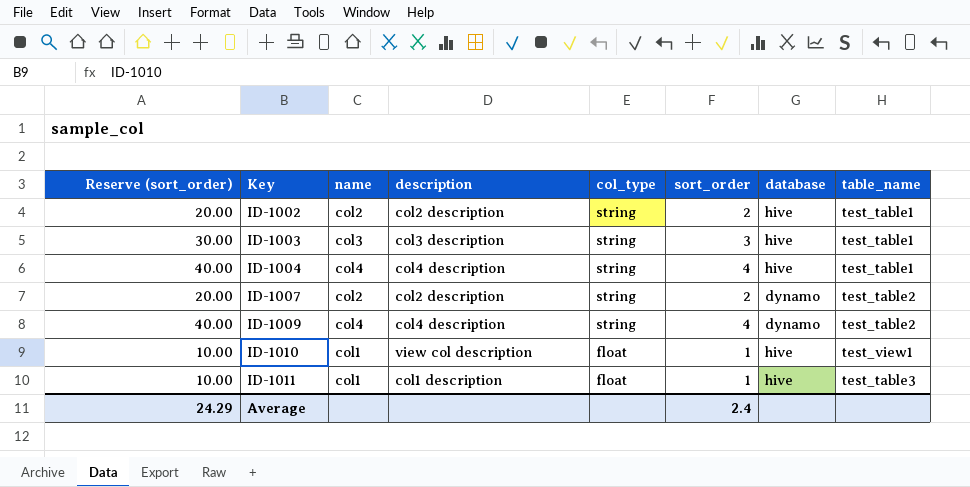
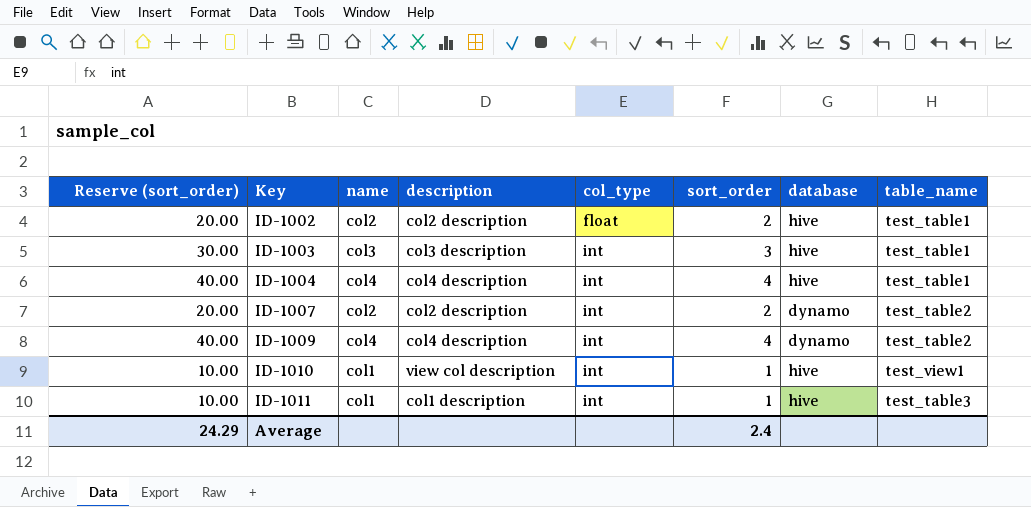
ID-1002 | col_type: string -> float
ID-1003 | col_type: string -> int
ID-1004 | col_type: string -> int
ID-1007 | col_type: string -> int
ID-1009 | col_type: string -> int
ID-1010 | col_type: float -> int
ID-1011 | col_type: float -> int

